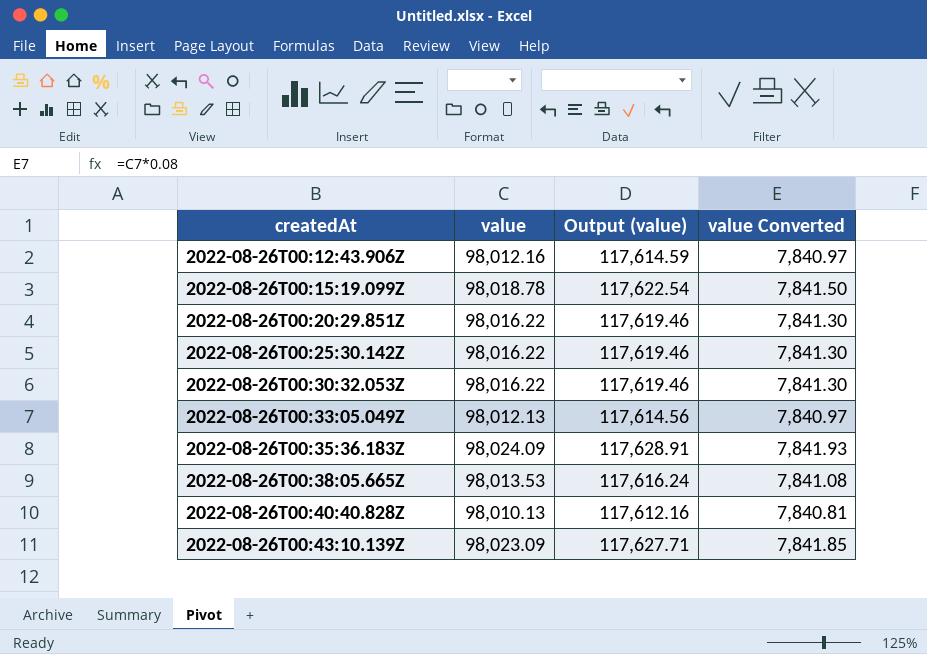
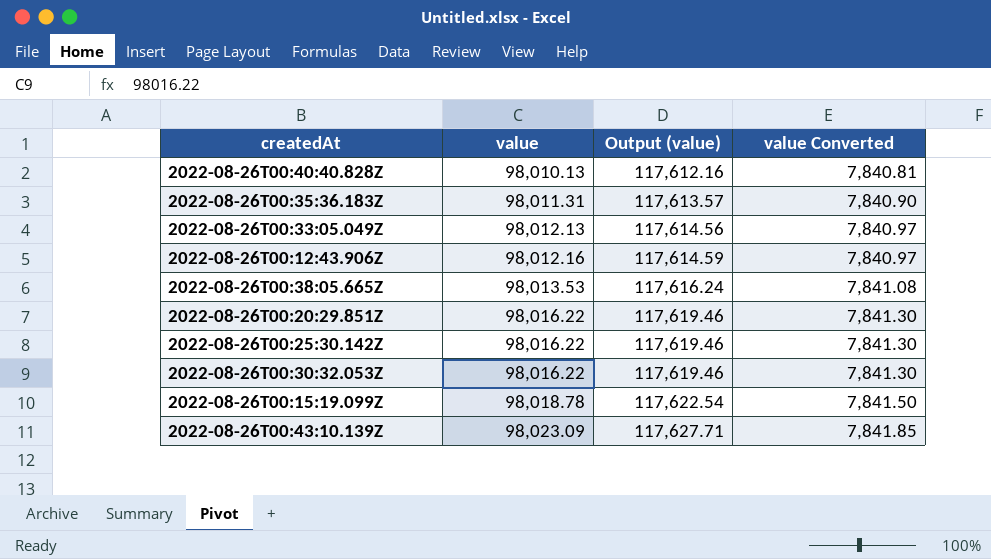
row order: createdAt ascending -> value ascending
2022-08-26T00:35:36.183Z | value: 98,024.09 -> 98,011.31
2022-08-26T00:35:36.183Z | Output (value): 117,628.91 -> 117,613.57
2022-08-26T00:35:36.183Z | value Converted: 7,841.93 -> 7,840.90

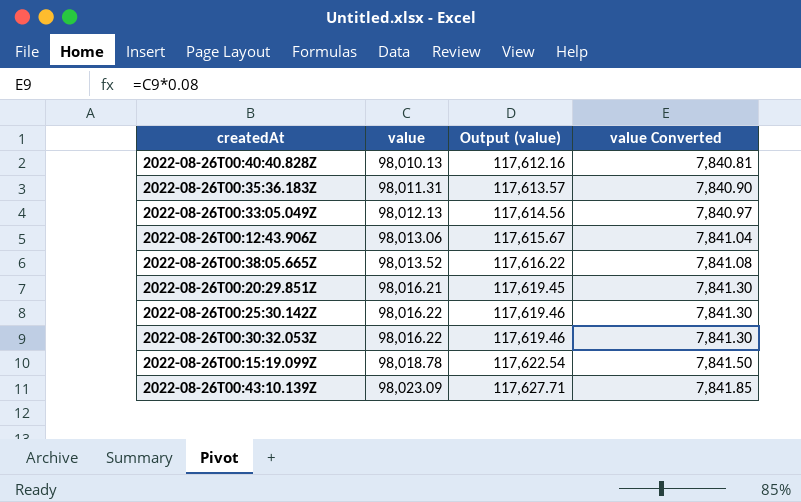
2022-08-26T00:12:43.906Z | value: 98,012.16 -> 98,013.06
2022-08-26T00:12:43.906Z | Output (value): 117,614.59 -> 117,615.67
2022-08-26T00:12:43.906Z | value Converted: 7,840.97 -> 7,841.04
2022-08-26T00:38:05.665Z | value: 98,013.53 -> 98,013.52
2022-08-26T00:38:05.665Z | Output (value): 117,616.24 -> 117,616.22
2022-08-26T00:20:29.851Z | value: 98,016.22 -> 98,016.21
2022-08-26T00:20:29.851Z | Output (value): 117,619.46 -> 117,619.45

